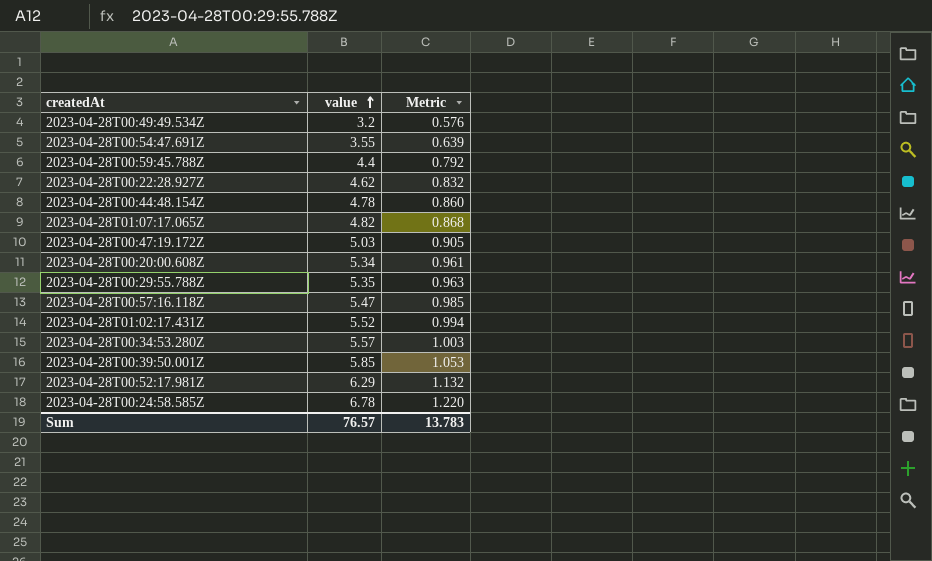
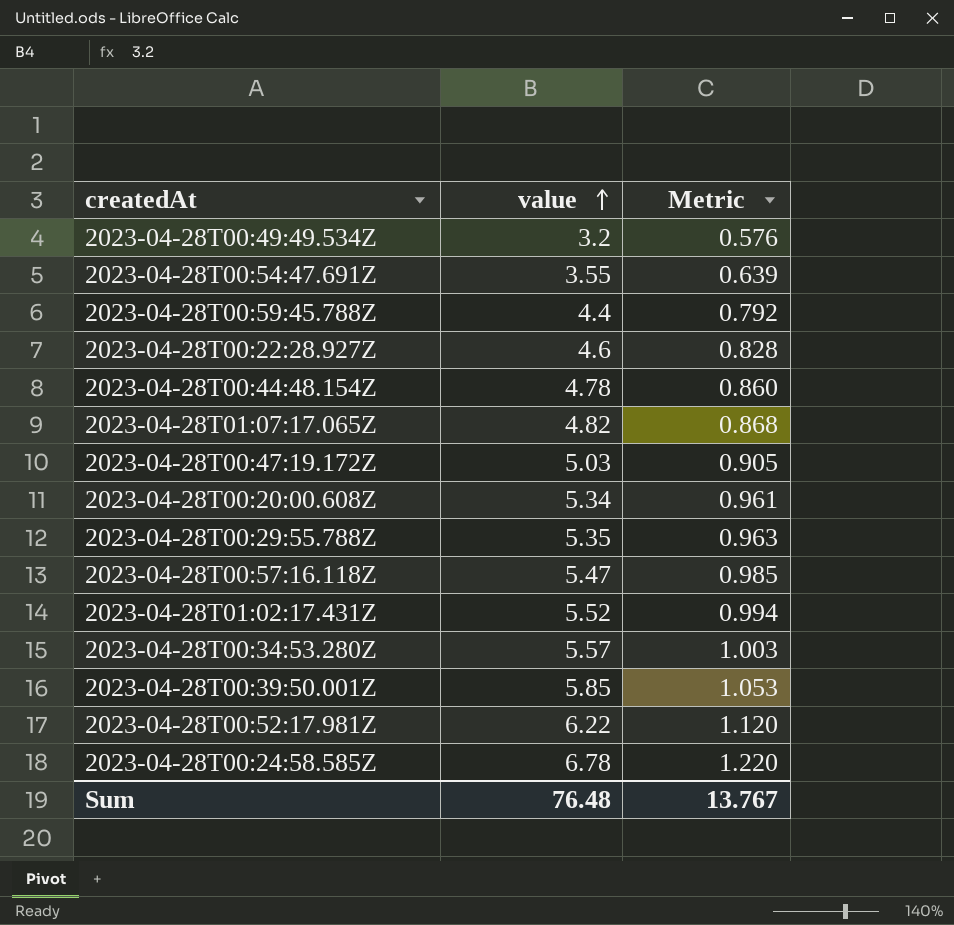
2023-04-28T00:22:28.927Z | value: 4.62 -> 4.6
2023-04-28T00:22:28.927Z | Metric: 0.832 -> 0.828
2023-04-28T00:52:17.981Z | value: 6.29 -> 6.22
2023-04-28T00:52:17.981Z | Metric: 1.132 -> 1.120
Sum | value: 76.57 -> 76.48
Sum | Metric: 13.783 -> 13.767

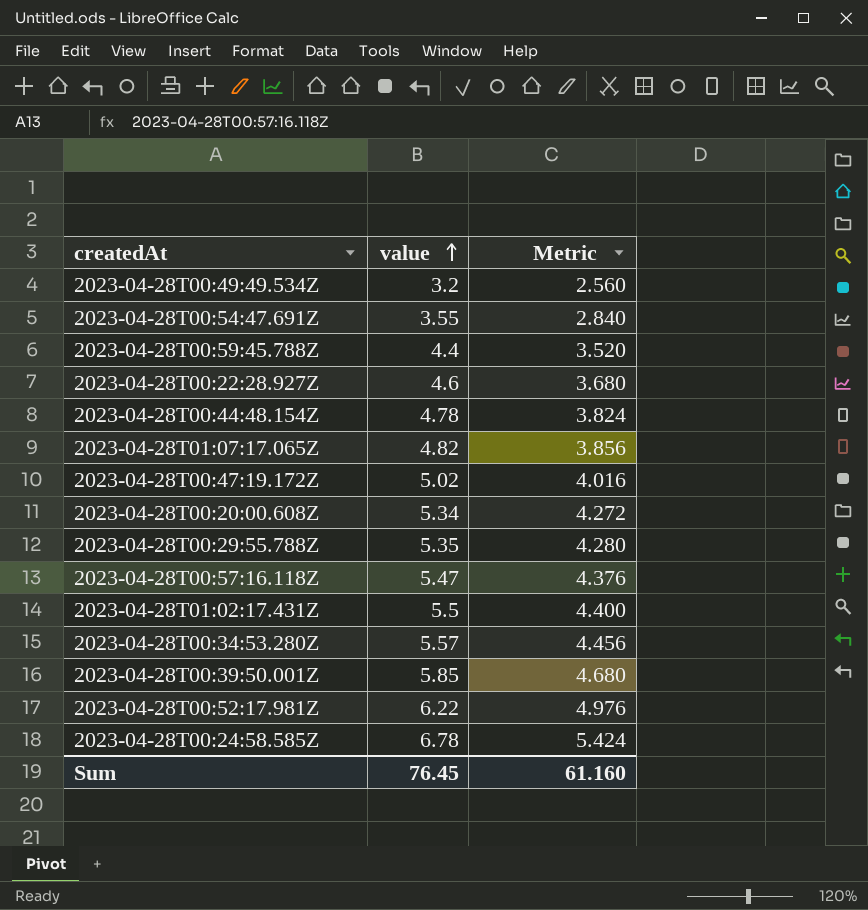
column Metric | formula: [value] * 0.18 -> [value] * 0.8
2023-04-28T00:47:19.172Z | value: 5.03 -> 5.02
2023-04-28T01:02:17.431Z | value: 5.52 -> 5.5
Sum | value: 76.48 -> 76.45
Sum | Metric: 13.767 -> 61.160

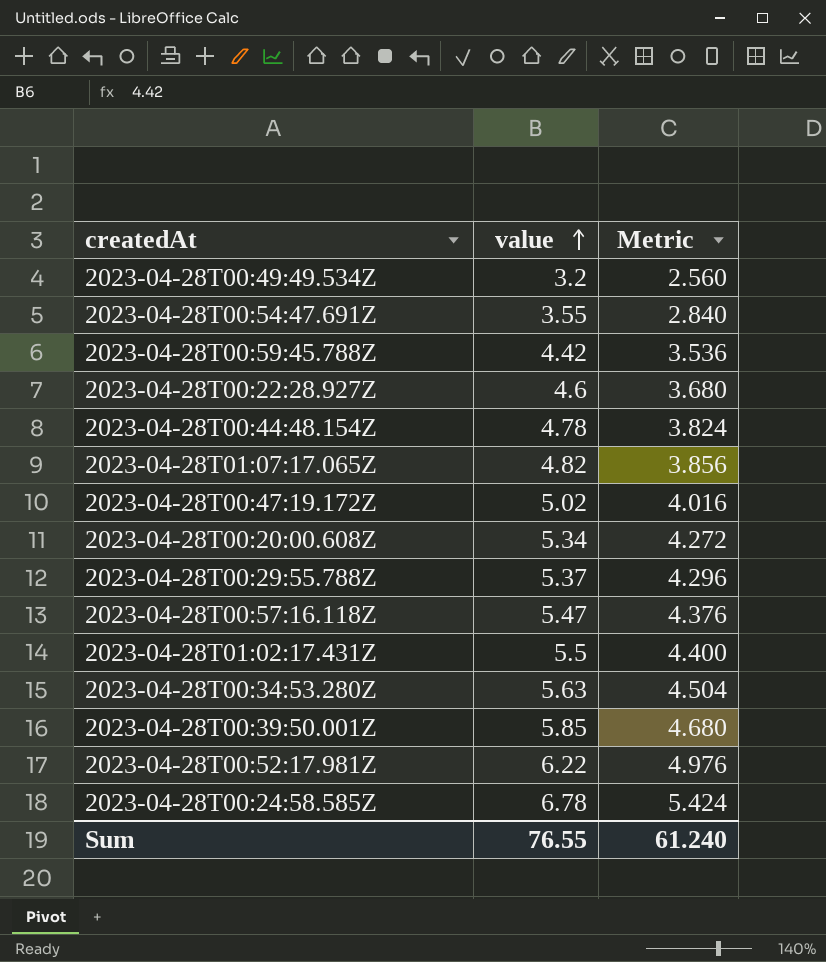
2023-04-28T00:59:45.788Z | value: 4.4 -> 4.42
2023-04-28T00:59:45.788Z | Metric: 3.520 -> 3.536
2023-04-28T00:29:55.788Z | value: 5.35 -> 5.37
2023-04-28T00:29:55.788Z | Metric: 4.280 -> 4.296
2023-04-28T00:34:53.280Z | value: 5.57 -> 5.63
2023-04-28T00:34:53.280Z | Metric: 4.456 -> 4.504
Sum | value: 76.45 -> 76.55
Sum | Metric: 61.160 -> 61.240

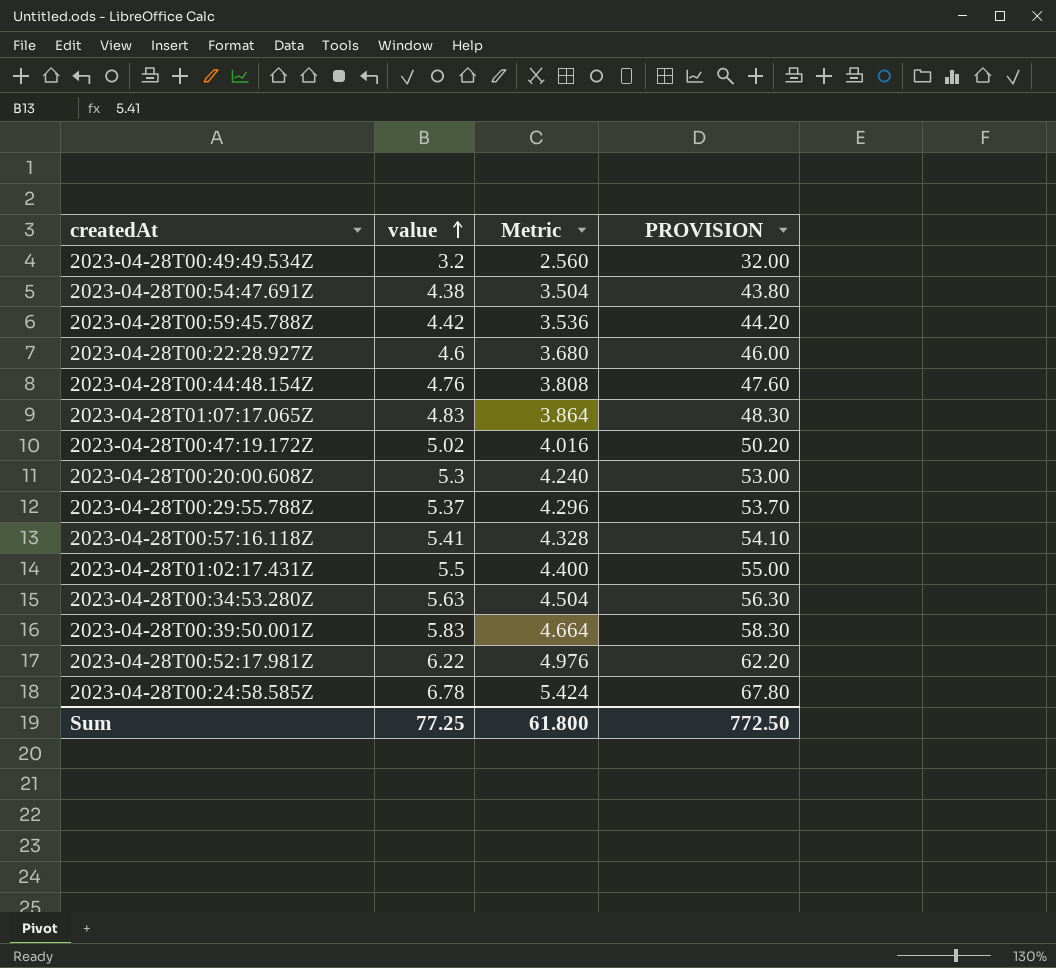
column PROVISION | formula: none -> [value] * 10
2023-04-28T00:54:47.691Z | value: 3.55 -> 4.38
2023-04-28T00:54:47.691Z | Metric: 2.840 -> 3.504
2023-04-28T00:44:48.154Z | value: 4.78 -> 4.76
2023-04-28T00:44:48.154Z | Metric: 3.824 -> 3.808
2023-04-28T01:07:17.065Z | value: 4.82 -> 4.83
2023-04-28T01:07:17.065Z | Metric: 3.856 -> 3.864
2023-04-28T00:20:00.608Z | value: 5.34 -> 5.3
2023-04-28T00:20:00.608Z | Metric: 4.272 -> 4.240
2023-04-28T00:57:16.118Z | value: 5.47 -> 5.41
2023-04-28T00:57:16.118Z | Metric: 4.376 -> 4.328
2023-04-28T00:39:50.001Z | value: 5.85 -> 5.83
2023-04-28T00:39:50.001Z | Metric: 4.680 -> 4.664
Sum | value: 76.55 -> 77.25
Sum | Metric: 61.240 -> 61.800

